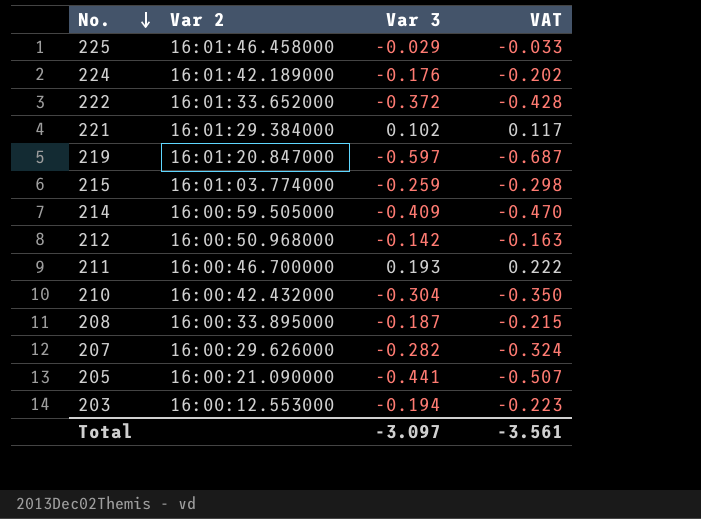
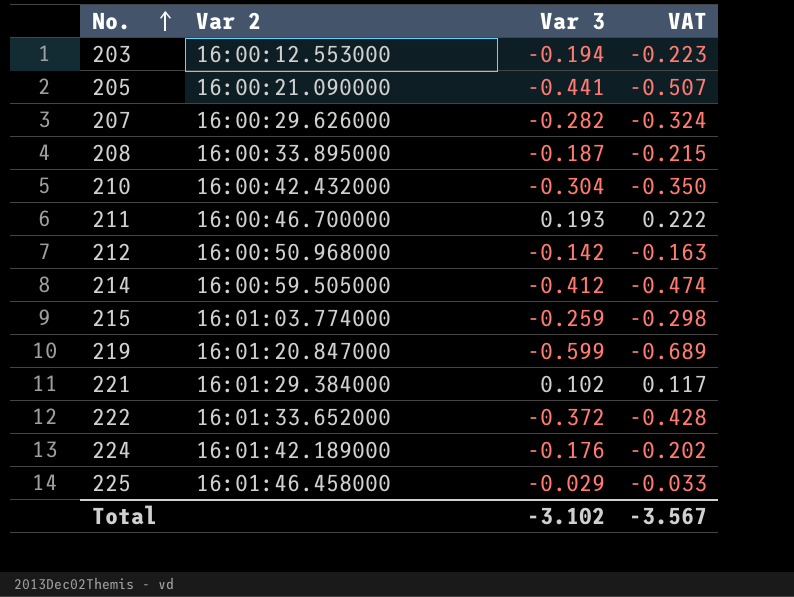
row order: No. descending -> No. ascending
214 | Var 3: -0.409 -> -0.412
214 | VAT: -0.470 -> -0.474
219 | Var 3: -0.597 -> -0.599
219 | VAT: -0.687 -> -0.689
Total | Var 3: -3.097 -> -3.102
Total | VAT: -3.561 -> -3.567

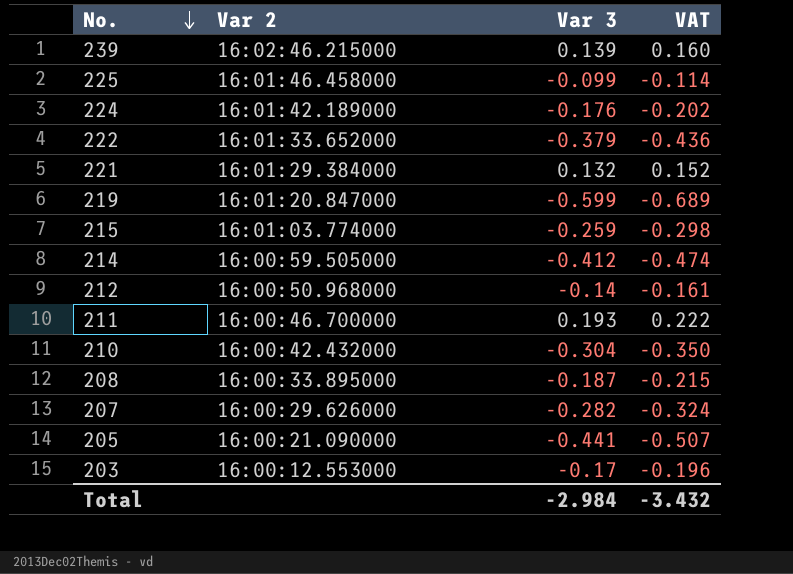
row order: No. ascending -> No. descending
row 239: none -> 16:02:46.215000 | 0.139 | 0.160
225 | Var 3: -0.029 -> -0.099
225 | VAT: -0.033 -> -0.114
222 | Var 3: -0.372 -> -0.379
222 | VAT: -0.428 -> -0.436
221 | Var 3: 0.102 -> 0.132
221 | VAT: 0.117 -> 0.152
212 | Var 3: -0.142 -> -0.14
212 | VAT: -0.163 -> -0.161
203 | Var 3: -0.194 -> -0.17
203 | VAT: -0.223 -> -0.196
Total | Var 3: -3.102 -> -2.984
Total | VAT: -3.567 -> -3.432

